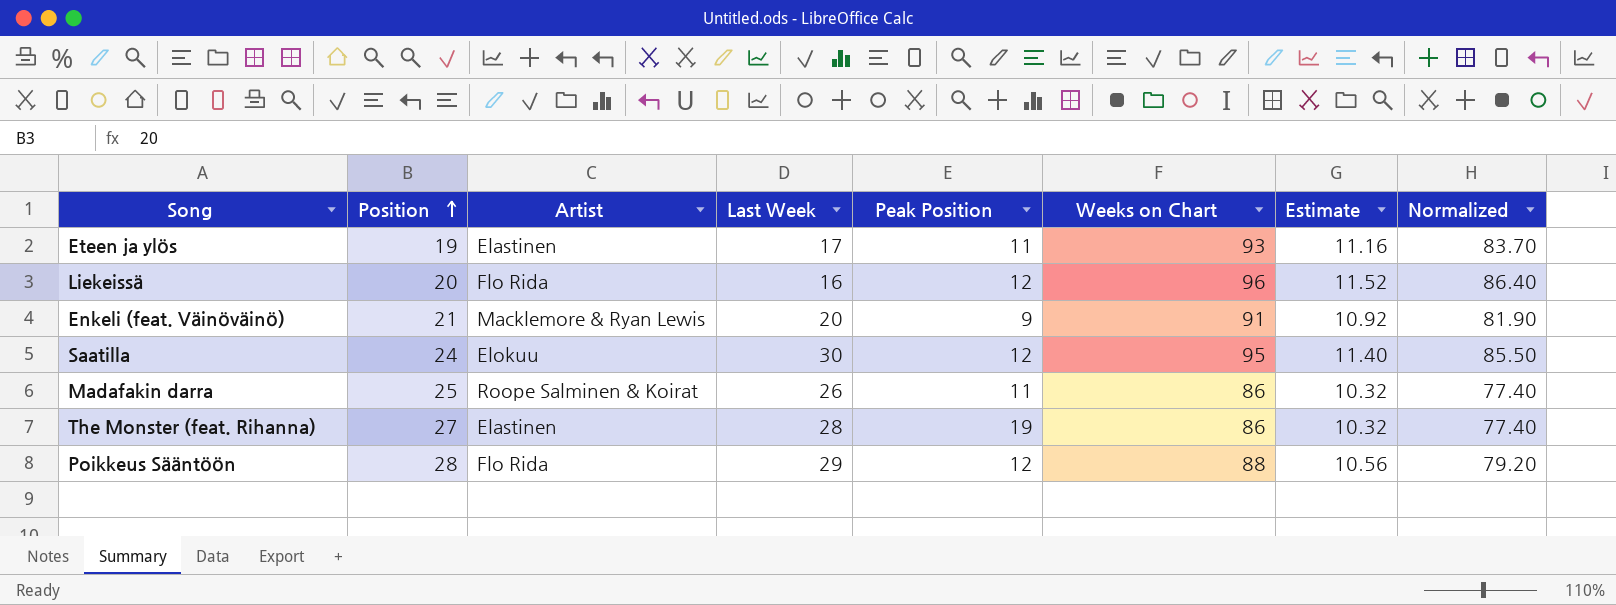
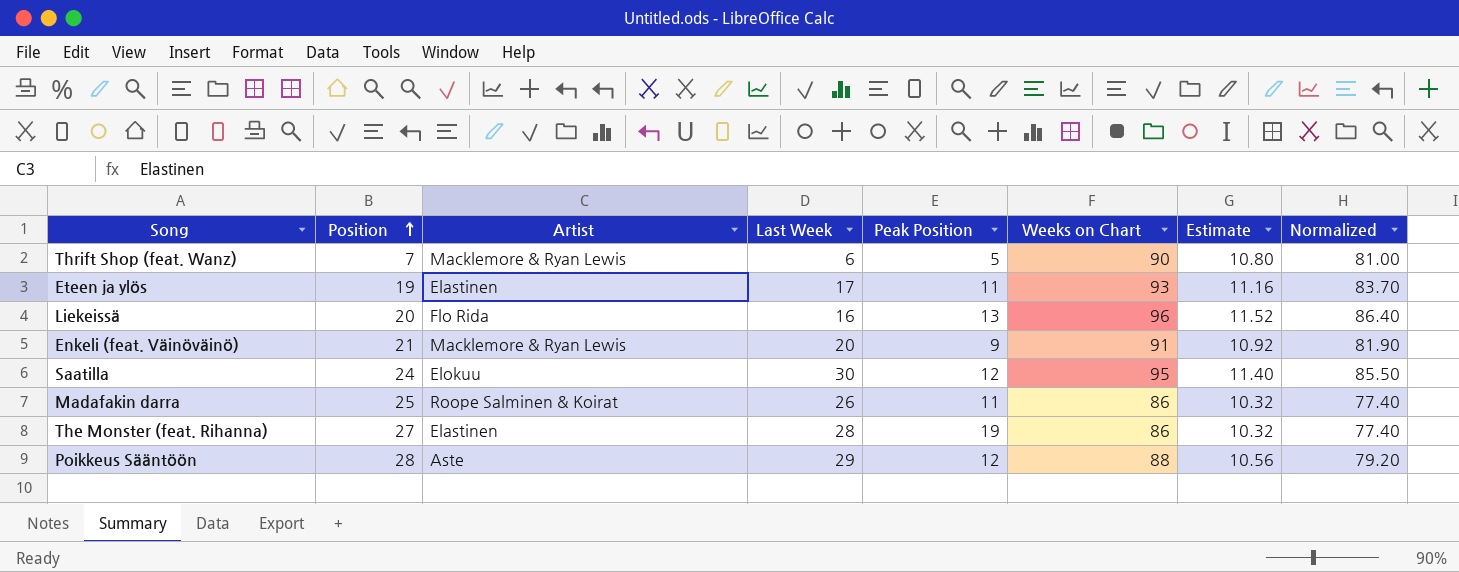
row Thrift Shop (feat. Wanz): none -> 7 | Macklemore & Ryan Lewis | 6 | 5 | 90 | 10.80 | 81.00
Liekeissä | Peak Position: 12 -> 13
Poikkeus Sääntöön | Artist: Flo Rida -> Aste

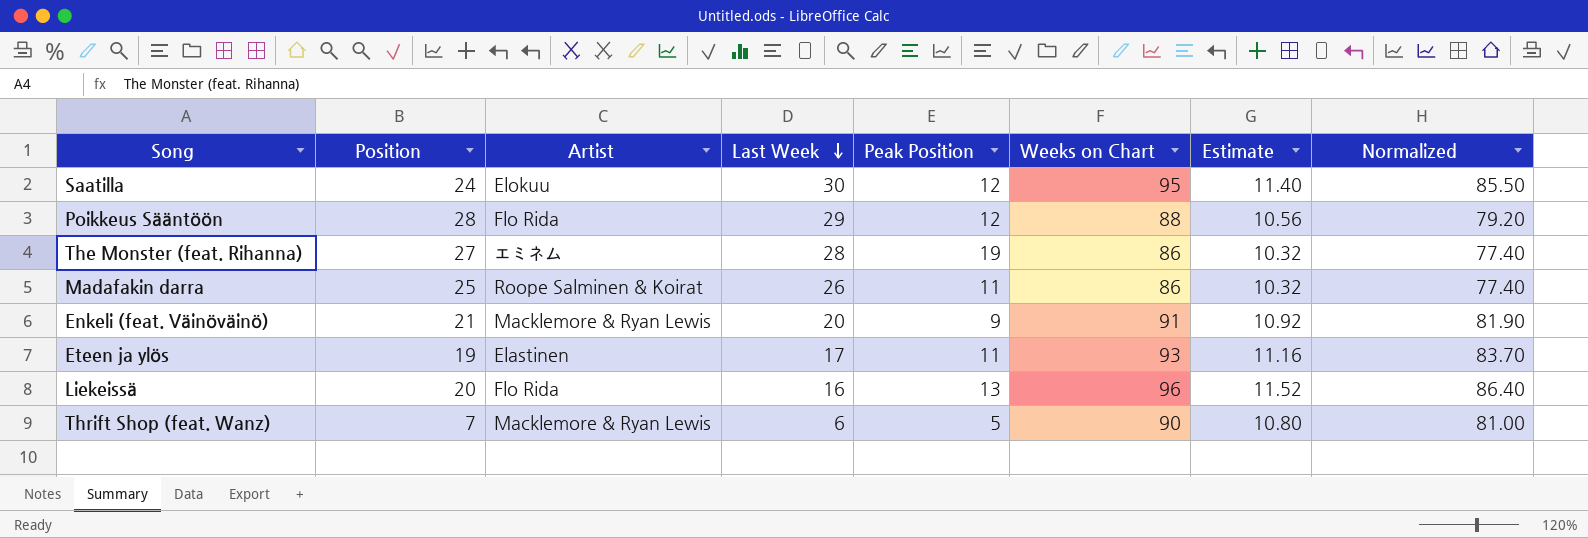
row order: Position ascending -> Last Week descending
Poikkeus Sääntöön | Artist: Aste -> Flo Rida
The Monster (feat. Rihanna) | Artist: Elastinen -> エミネム

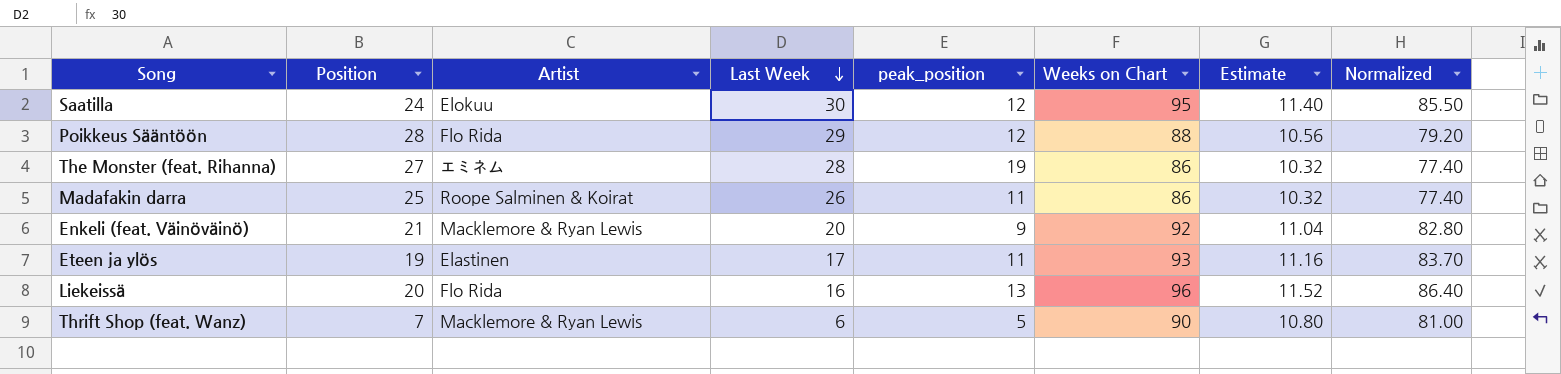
column name: Peak Position -> peak_position
Enkeli (feat. Väinöväinö) | Weeks on Chart: 91 -> 92
Enkeli (feat. Väinöväinö) | Estimate: 10.92 -> 11.04
Enkeli (feat. Väinöväinö) | Normalized: 81.90 -> 82.80

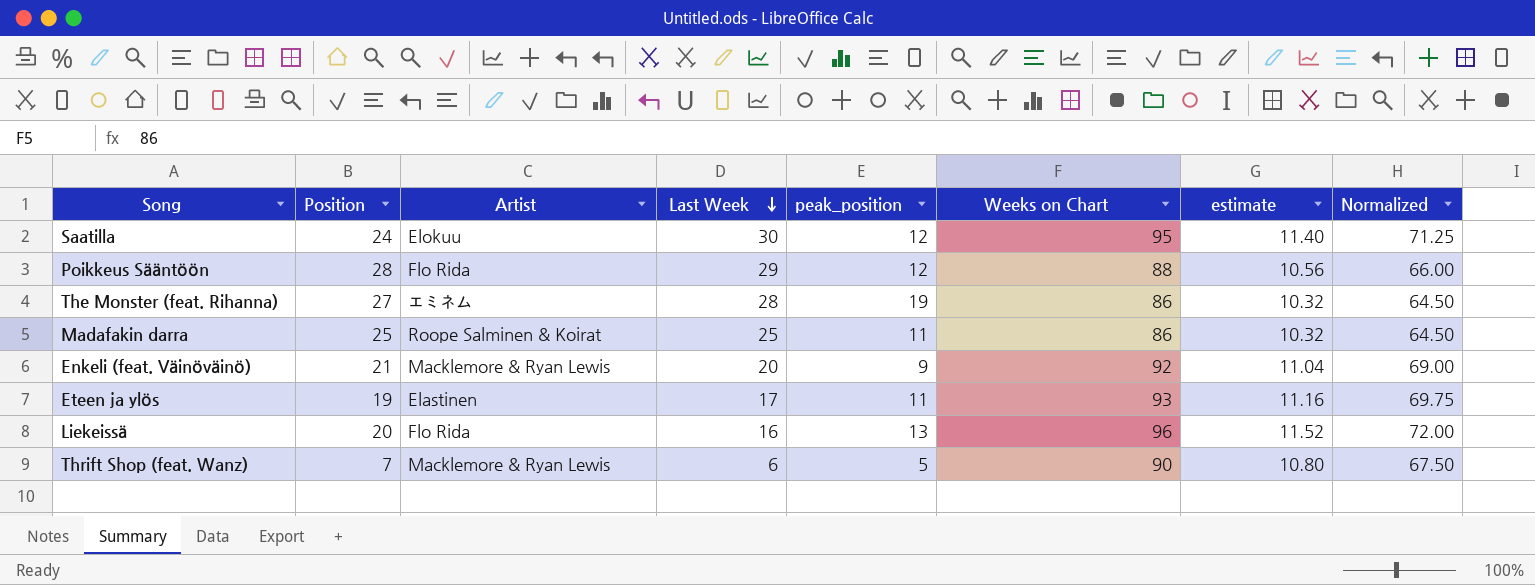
column name: Estimate -> estimate
column Normalized | formula: [Weeks on Chart] * 0.9 -> [Weeks on Chart] * 0.75
Madafakin darra | Last Week: 26 -> 25

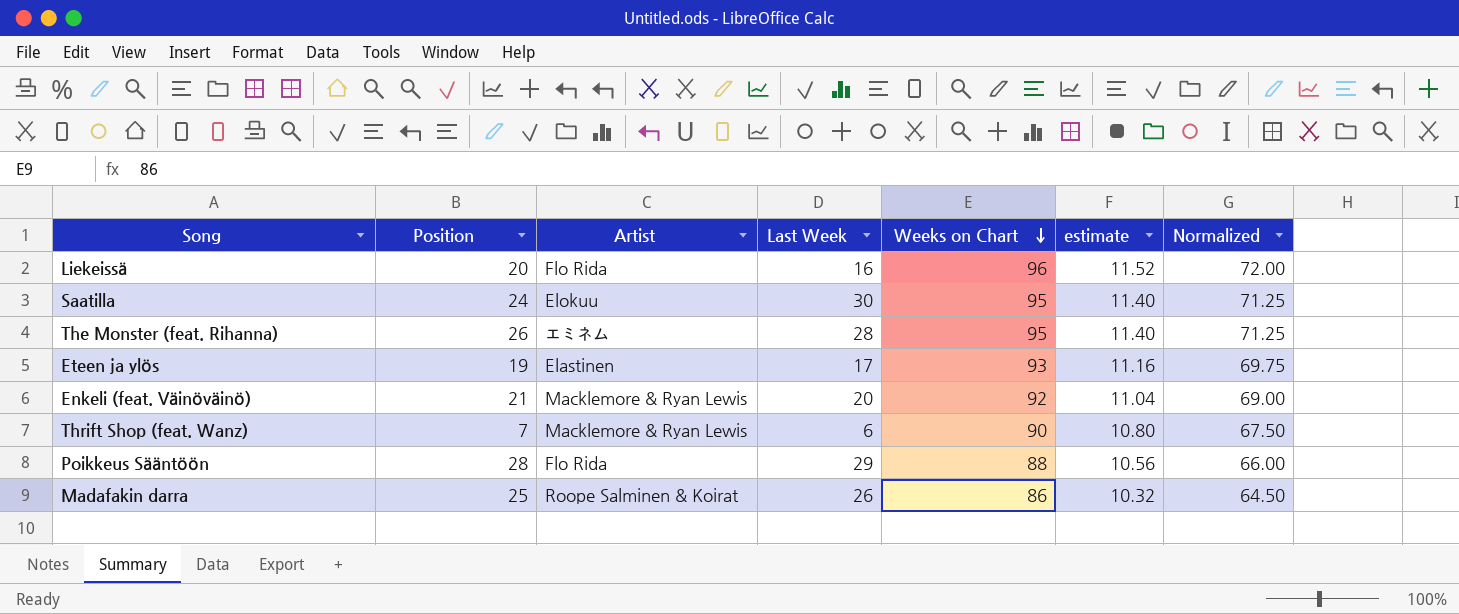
row order: Last Week descending -> Weeks on Chart descending
column peak_position | position: 5 -> none
The Monster (feat. Rihanna) | Position: 27 -> 26
The Monster (feat. Rihanna) | Weeks on Chart: 86 -> 95
The Monster (feat. Rihanna) | estimate: 10.32 -> 11.40
The Monster (feat. Rihanna) | Normalized: 64.50 -> 71.25
Madafakin darra | Last Week: 25 -> 26

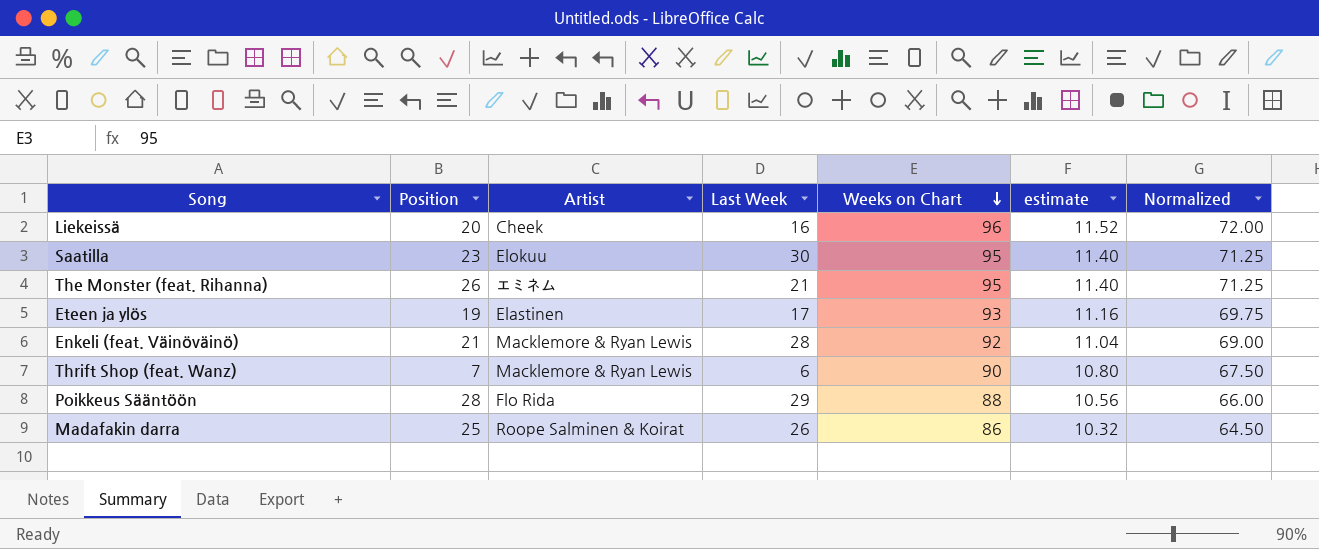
Liekeissä | Artist: Flo Rida -> Cheek
Saatilla | Position: 24 -> 23
The Monster (feat. Rihanna) | Last Week: 28 -> 21
Enkeli (feat. Väinöväinö) | Last Week: 20 -> 28

